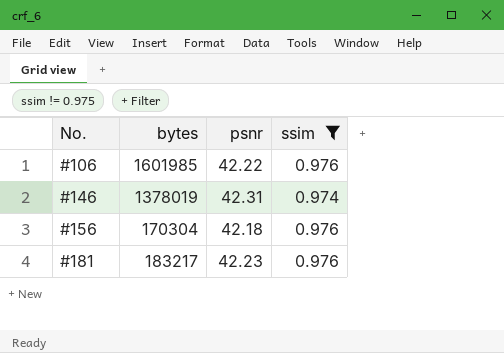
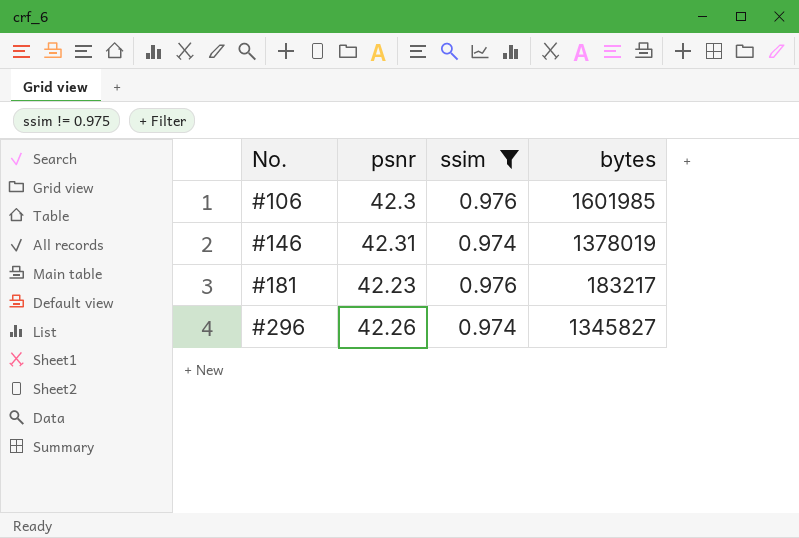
column bytes | position: 2 -> 4
row #156: 170304 | 42.18 | 0.976 -> none
#106 | psnr: 42.22 -> 42.3
row #296: none -> 42.26 | 0.974 | 1345827

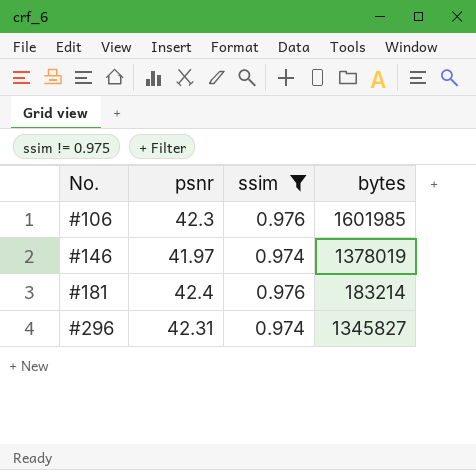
#146 | psnr: 42.31 -> 41.97
#181 | psnr: 42.23 -> 42.4
#181 | bytes: 183217 -> 183214
#296 | psnr: 42.26 -> 42.31

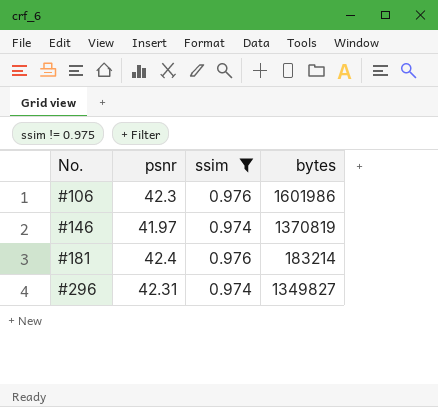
#106 | bytes: 1601985 -> 1601986
#146 | bytes: 1378019 -> 1370819
#296 | bytes: 1345827 -> 1349827

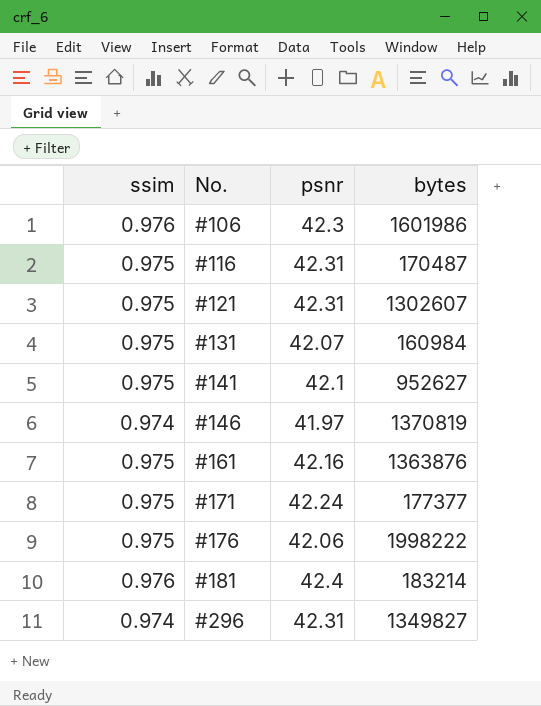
filter: ssim != 0.975 -> none
column ssim | position: 3 -> 1

